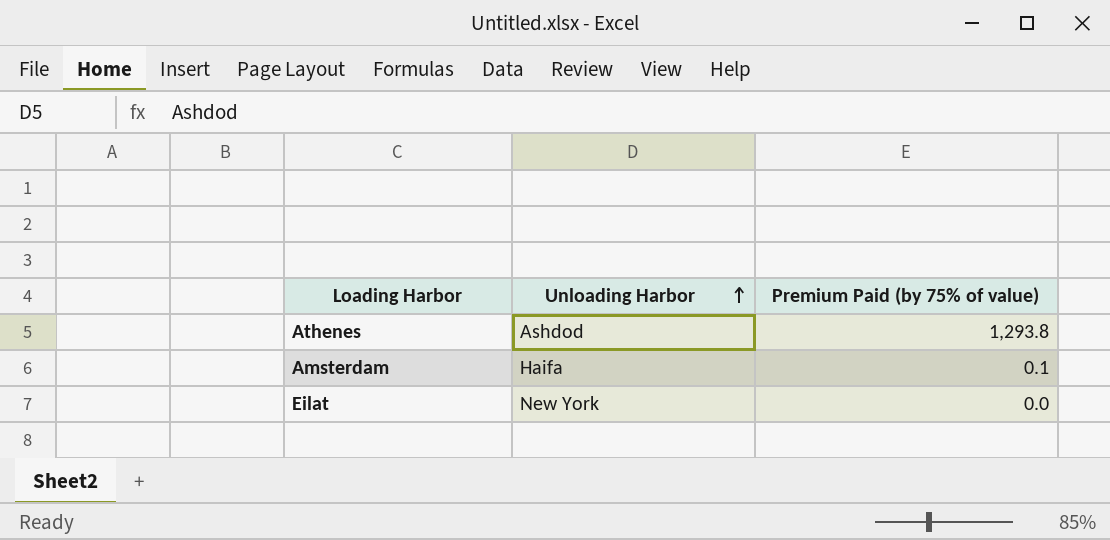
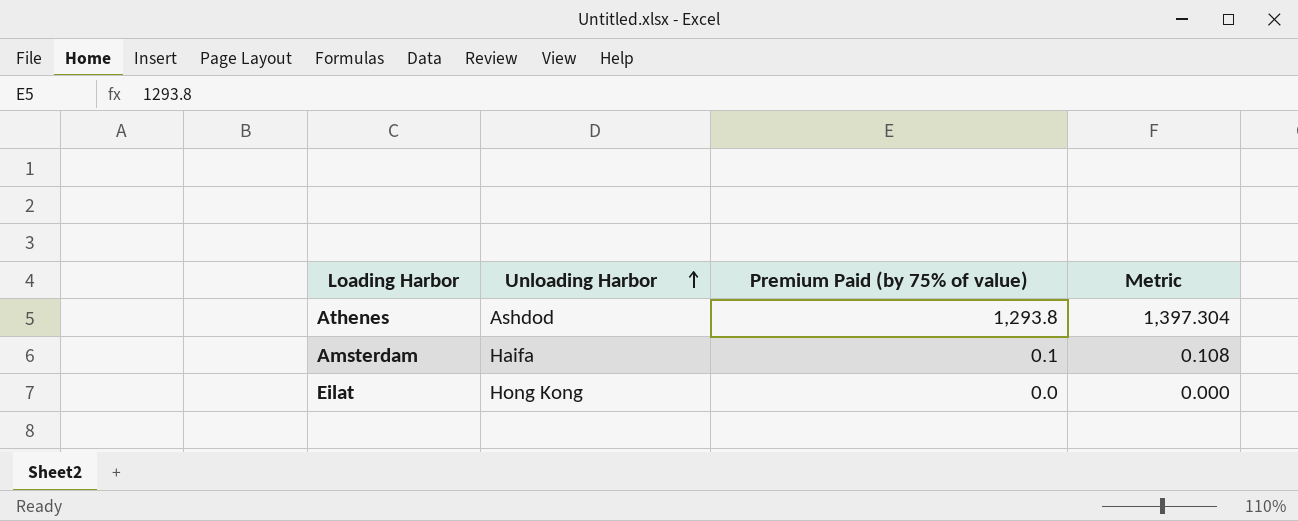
column Metric | formula: none -> [Premium Paid (by 75% of value)] * 1.08
Eilat | Unloading Harbor: New York -> Hong Kong

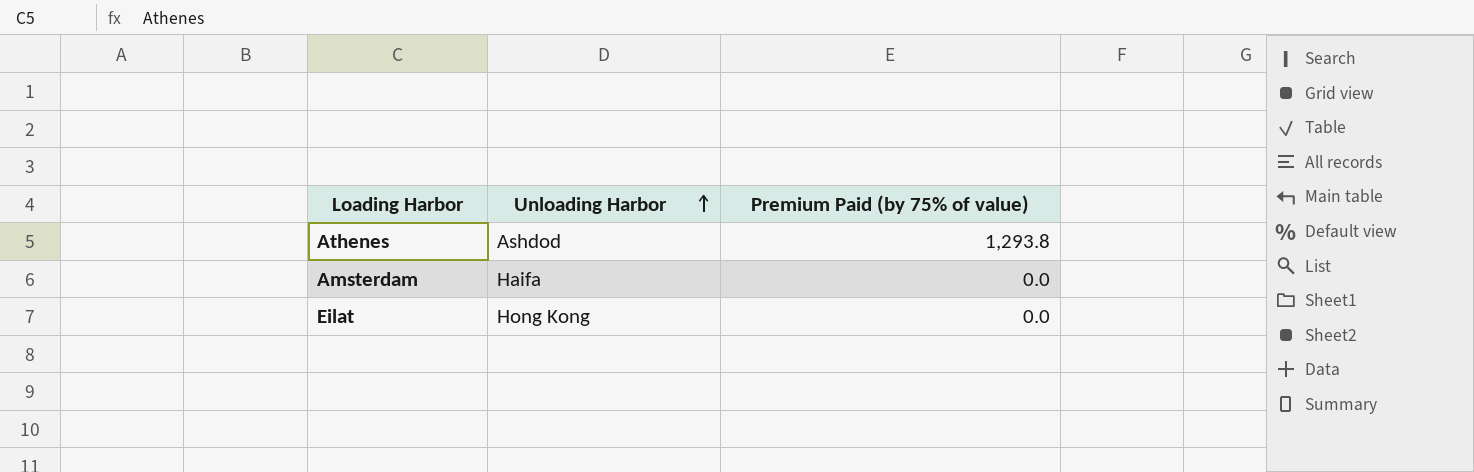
column Metric | formula: [Premium Paid (by 75% of value)] * 1.08 -> none
Amsterdam | Premium Paid (by 75% of value): 0.1 -> 0.0

